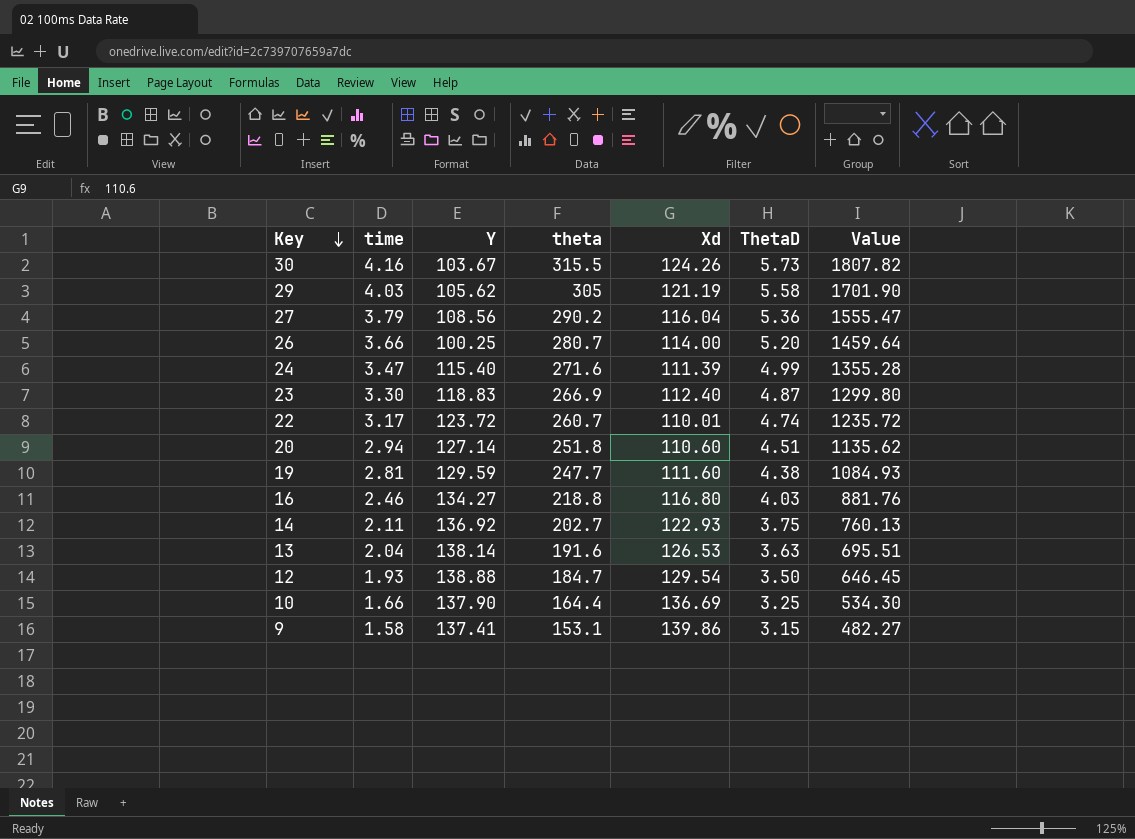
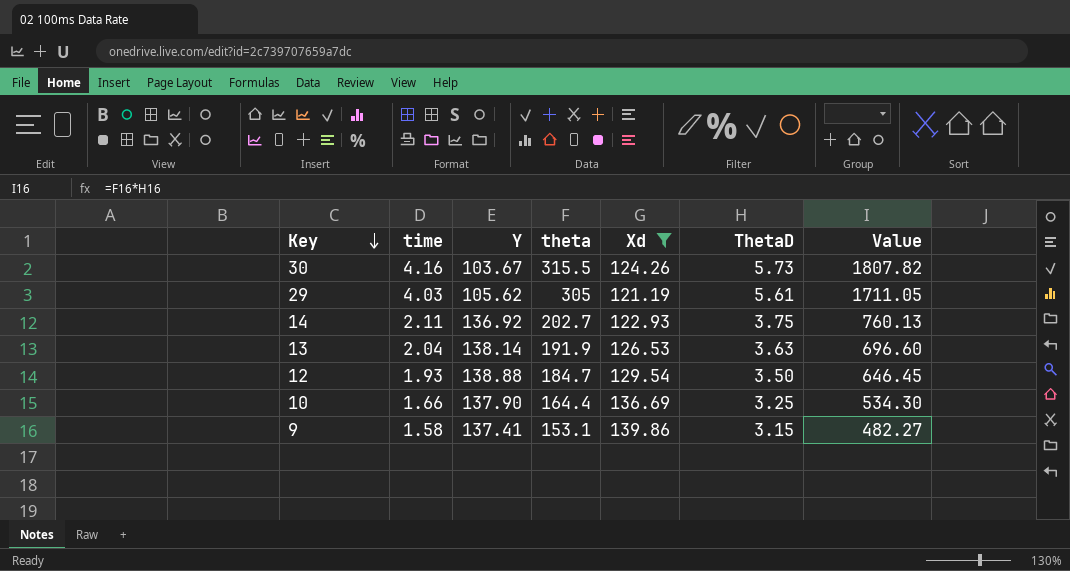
filter: none -> Xd >= 121.19
29 | ThetaD: 5.58 -> 5.61
29 | Value: 1701.90 -> 1711.05
13 | theta: 191.6 -> 191.9
13 | Value: 695.51 -> 696.60

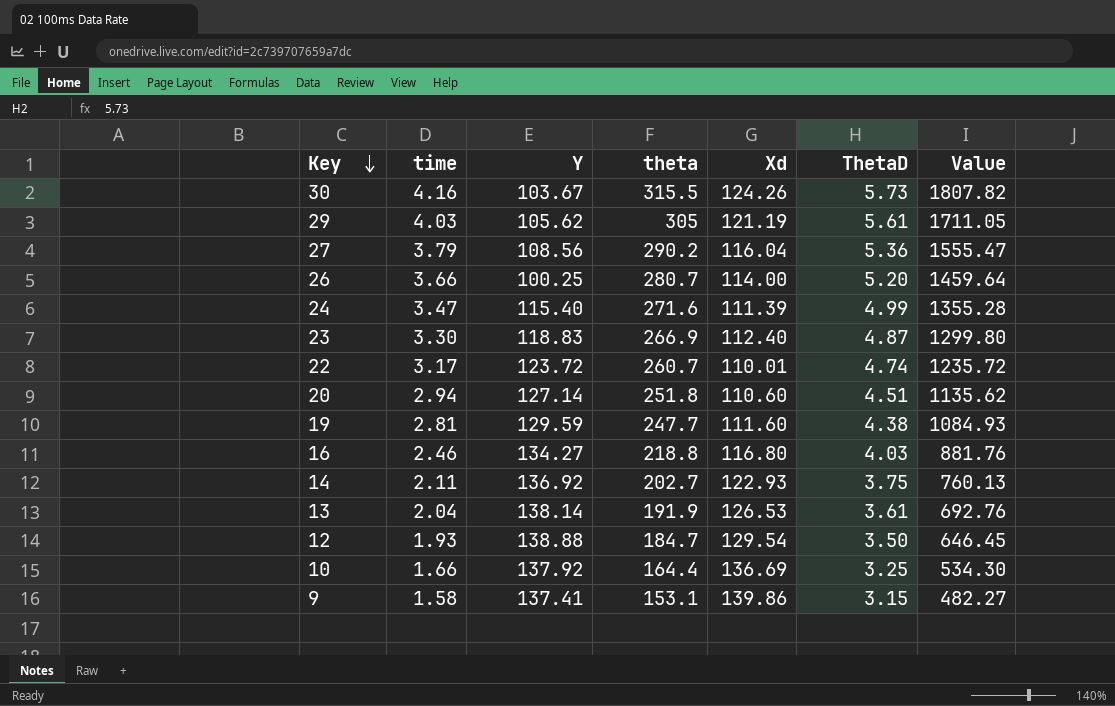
filter: Xd >= 121.19 -> none
13 | ThetaD: 3.63 -> 3.61
13 | Value: 696.60 -> 692.76
10 | Y: 137.90 -> 137.92

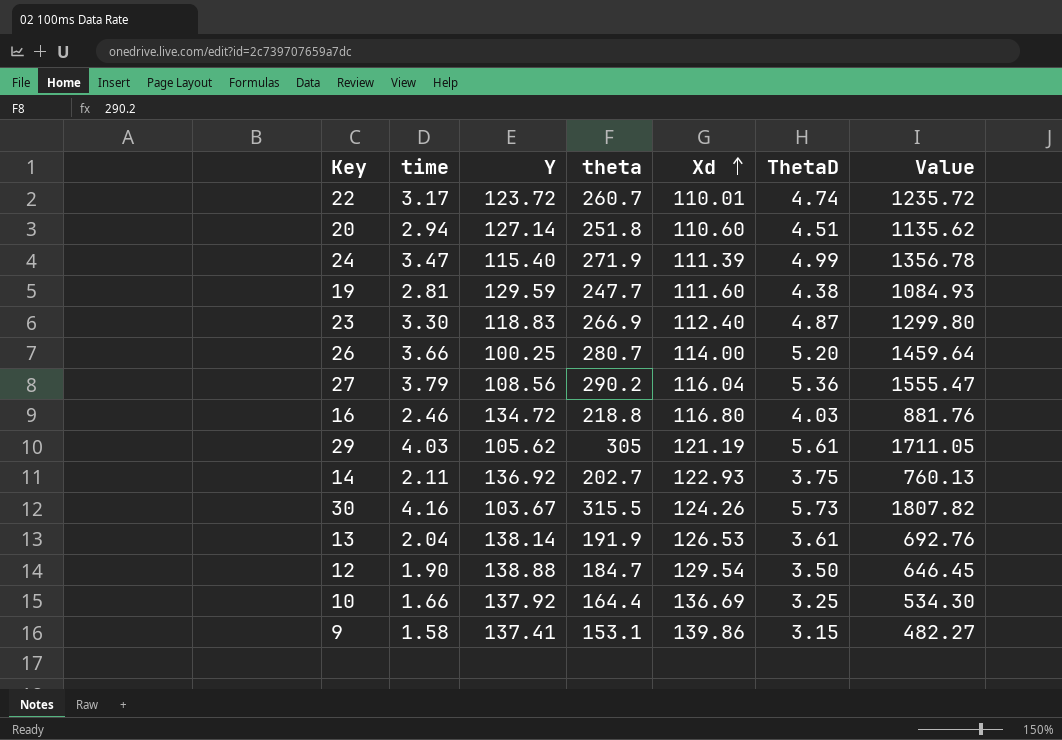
row order: Key descending -> Xd ascending
24 | theta: 271.6 -> 271.9
24 | Value: 1355.28 -> 1356.78
16 | Y: 134.27 -> 134.72
12 | time: 1.93 -> 1.90

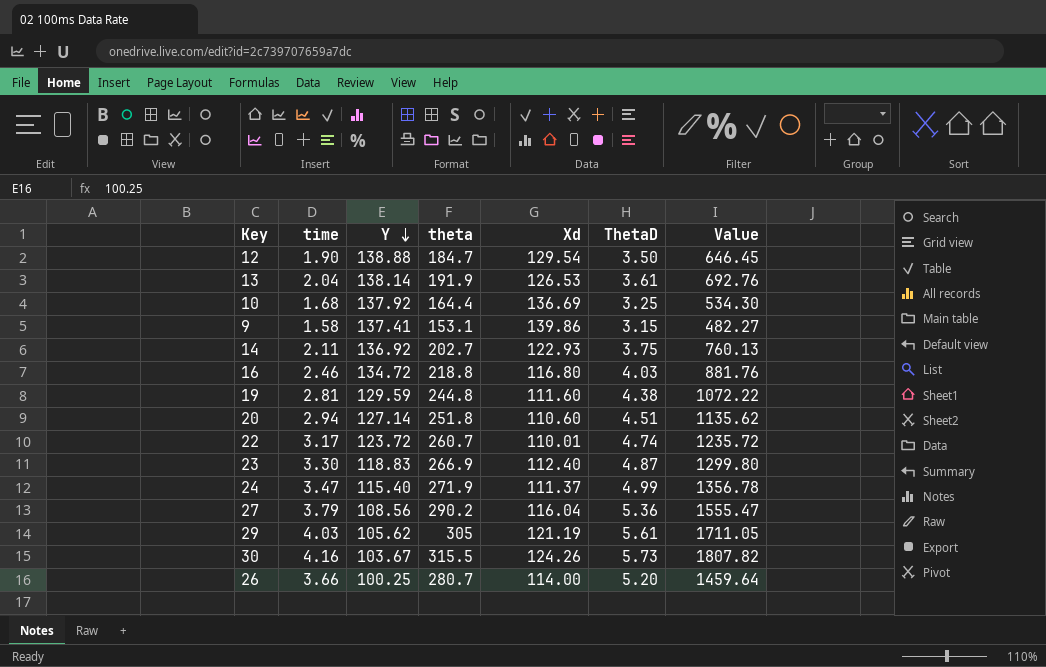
row order: Xd ascending -> Y descending
10 | time: 1.66 -> 1.68
19 | theta: 247.7 -> 244.8
19 | Value: 1084.93 -> 1072.22
24 | Xd: 111.39 -> 111.37

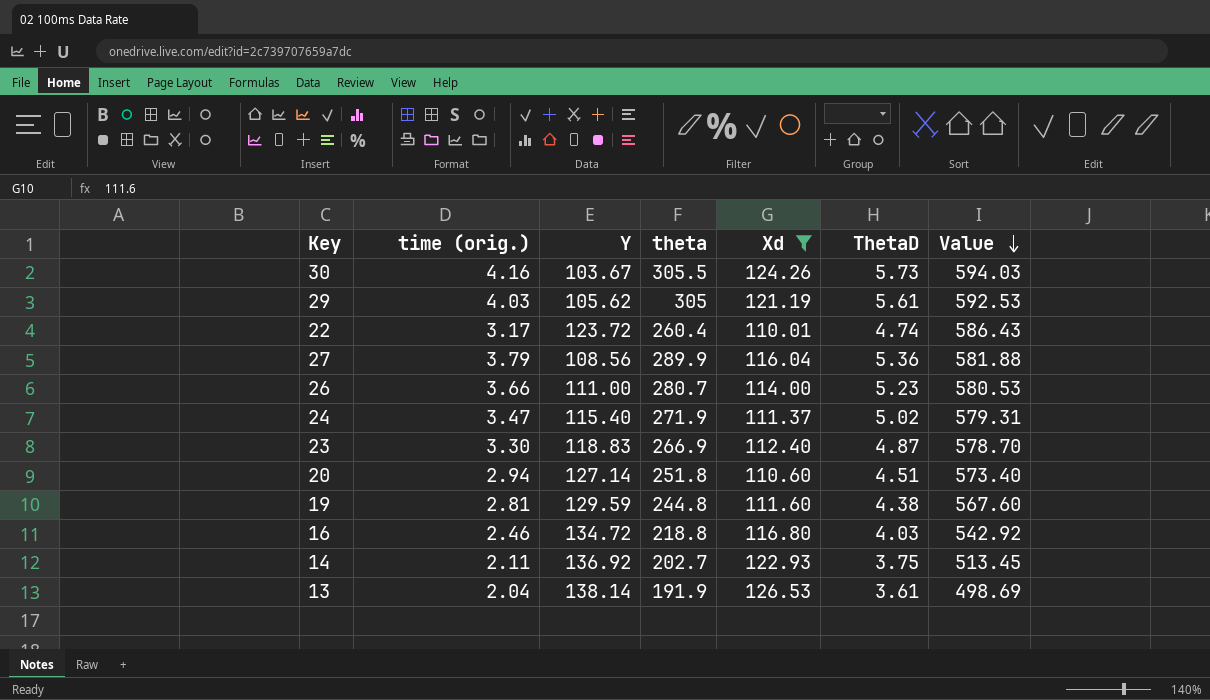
filter: none -> Xd <= 126.53
row order: Y descending -> Value descending
column name: time -> time (orig.)
column Value | formula: [theta] * [ThetaD] -> [Y] * [ThetaD]
30 | theta: 315.5 -> 305.5
22 | theta: 260.7 -> 260.4
27 | theta: 290.2 -> 289.9
26 | Y: 100.25 -> 111.00
26 | ThetaD: 5.20 -> 5.23
24 | ThetaD: 4.99 -> 5.02

